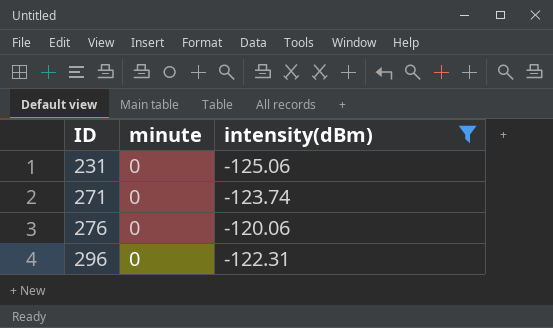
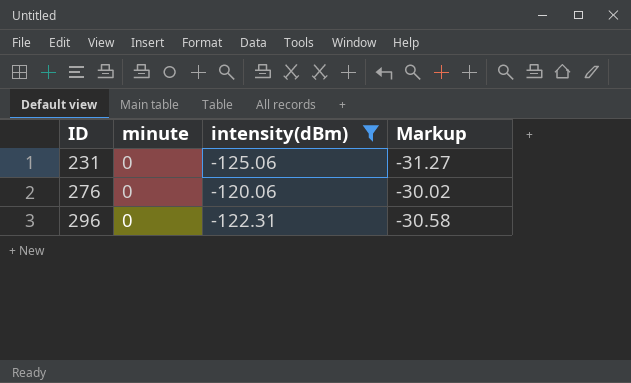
column Markup | formula: none -> [intensity(dBm)] * 0.25
row 271: 0 | -123.74 -> none

